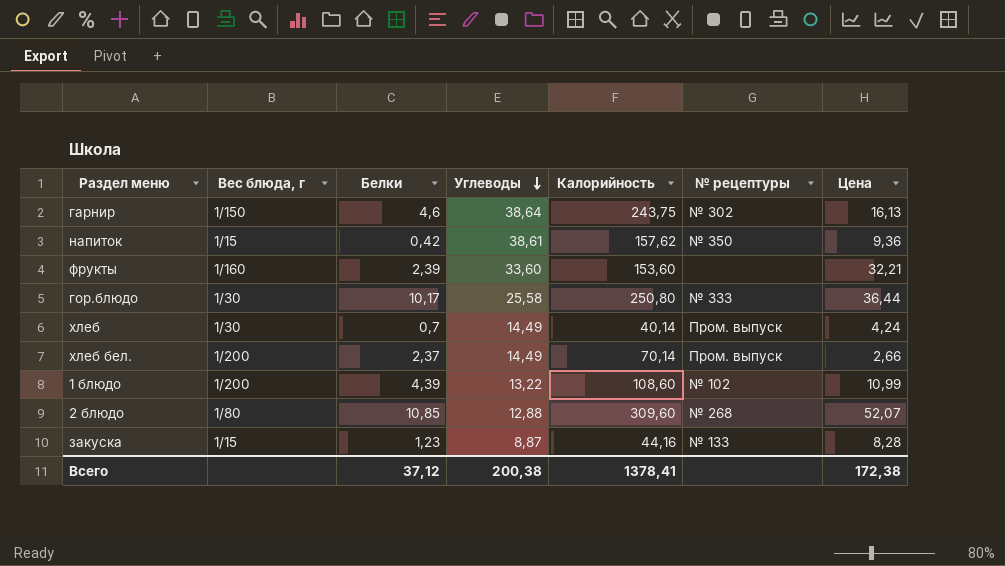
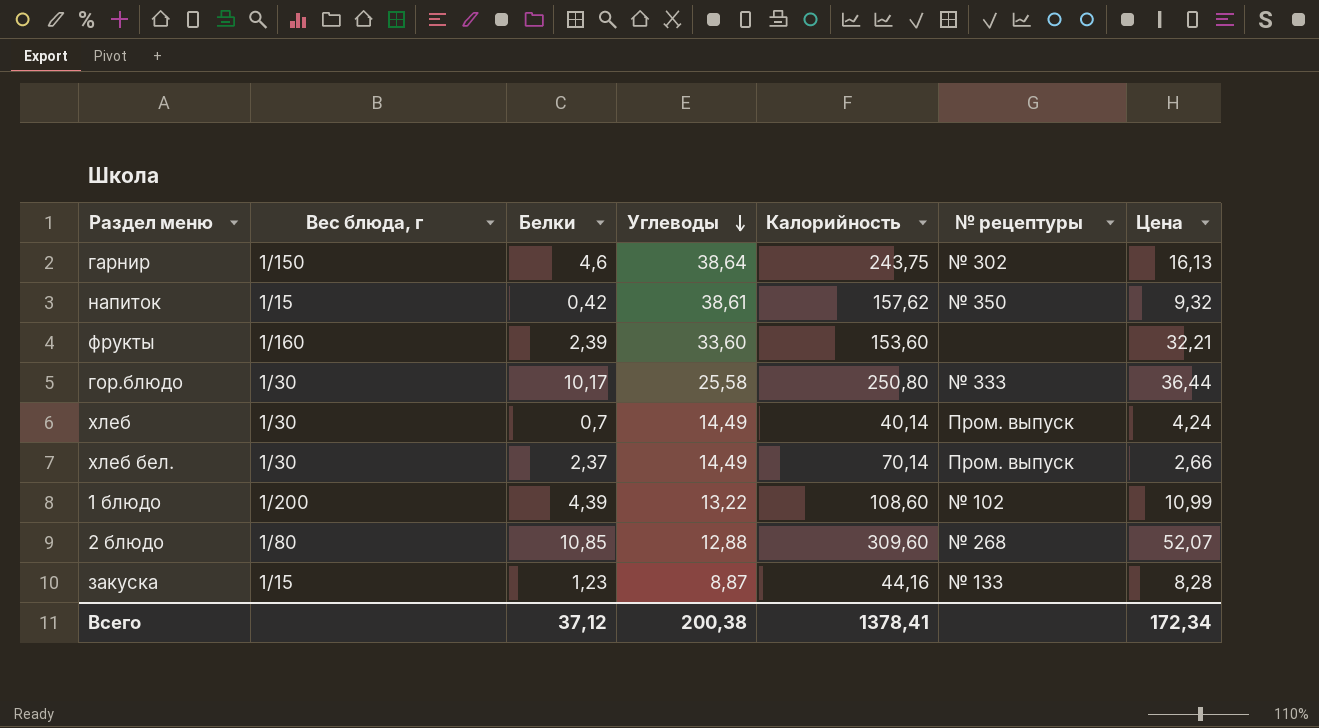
напиток | Цена: 9,36 -> 9,32
хлеб бел. | Вес блюда, г: 1/200 -> 1/30
Всего | Цена: 172,38 -> 172,34

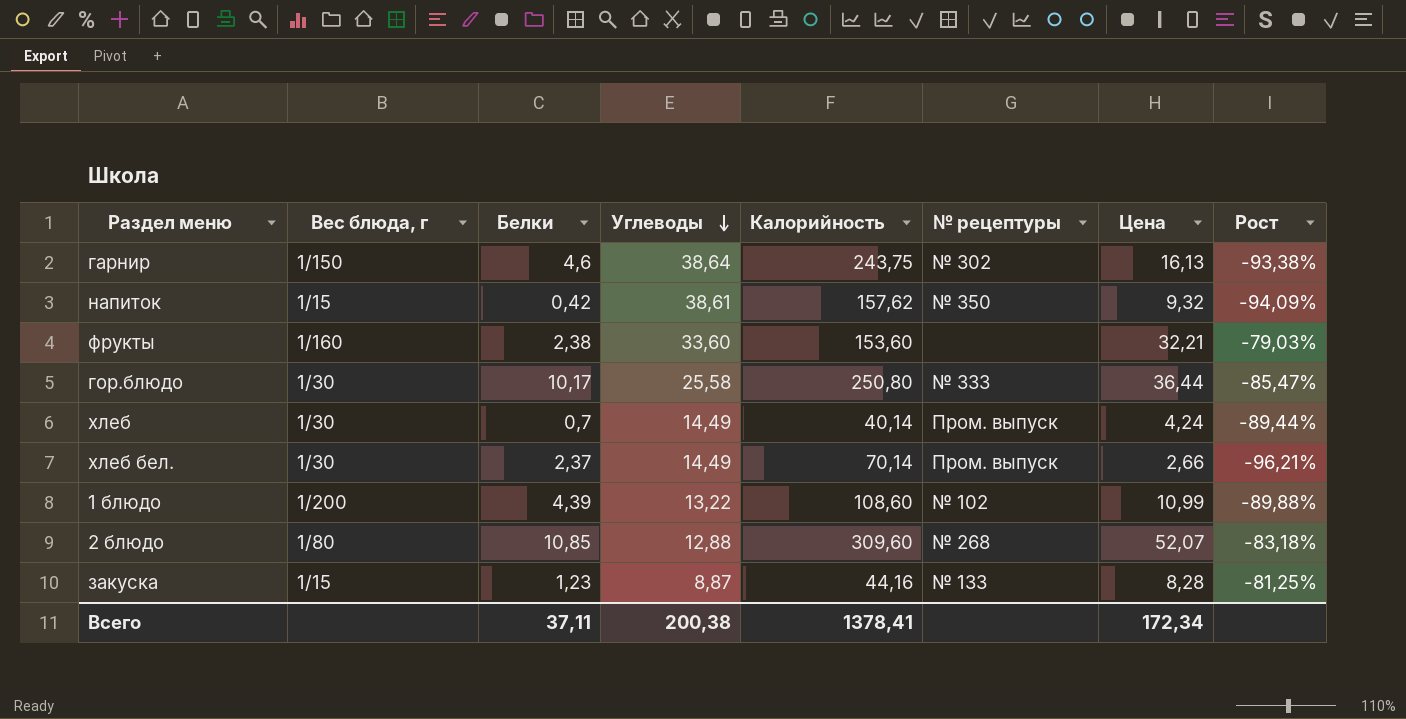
column Рост | formula: none -> ([Цена] - [Калорийность]) / [Калорийность]
фрукты | Белки: 2,39 -> 2,38
Всего | Белки: 37,12 -> 37,11

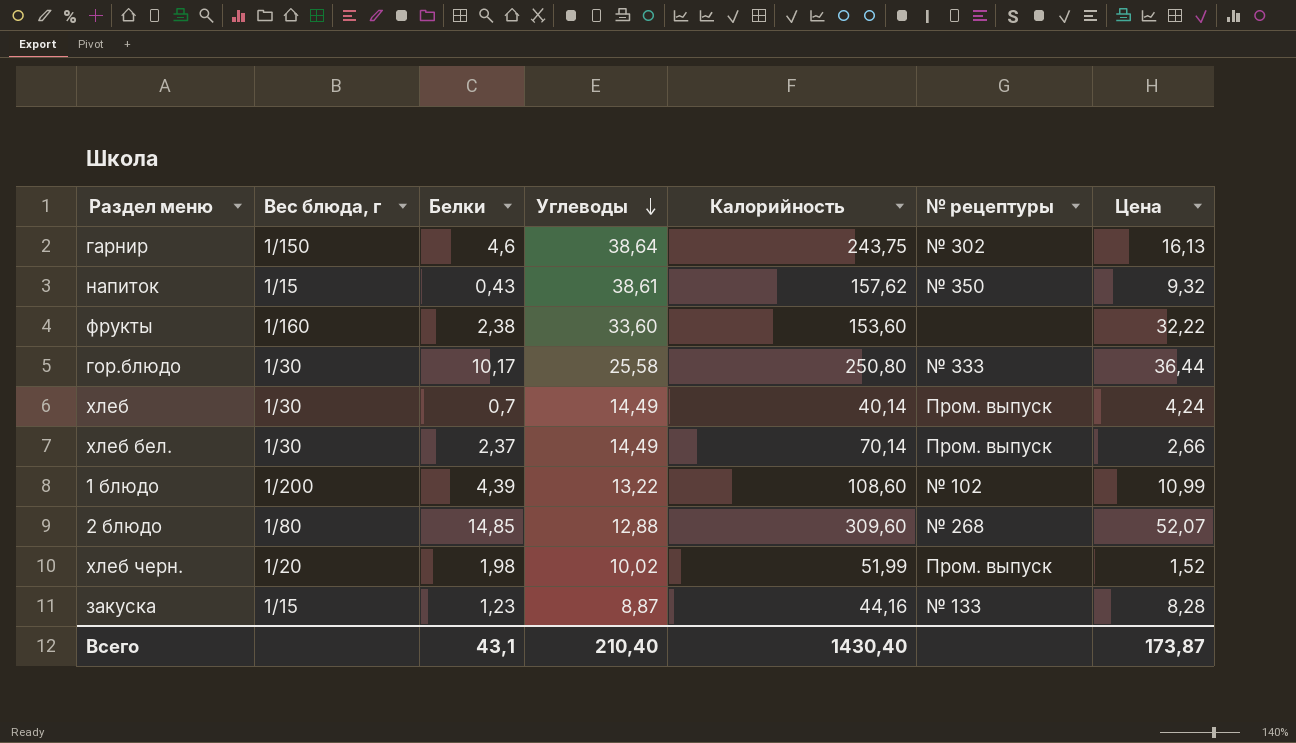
column Рост | formula: ([Цена] - [Калорийность]) / [Калорийность] -> none
напиток | Белки: 0,42 -> 0,43
фрукты | Цена: 32,21 -> 32,22
2 блюдо | Белки: 10,85 -> 14,85
row хлеб черн.: none -> 1/20 | 1,98 | 10,02 | 51,99 | Пром. выпуск | 1,52
Всего | Белки: 37,11 -> 43,1
Всего | Углеводы: 200,38 -> 210,40
Всего | Калорийность: 1378,41 -> 1430,40
Всего | Цена: 172,34 -> 173,87

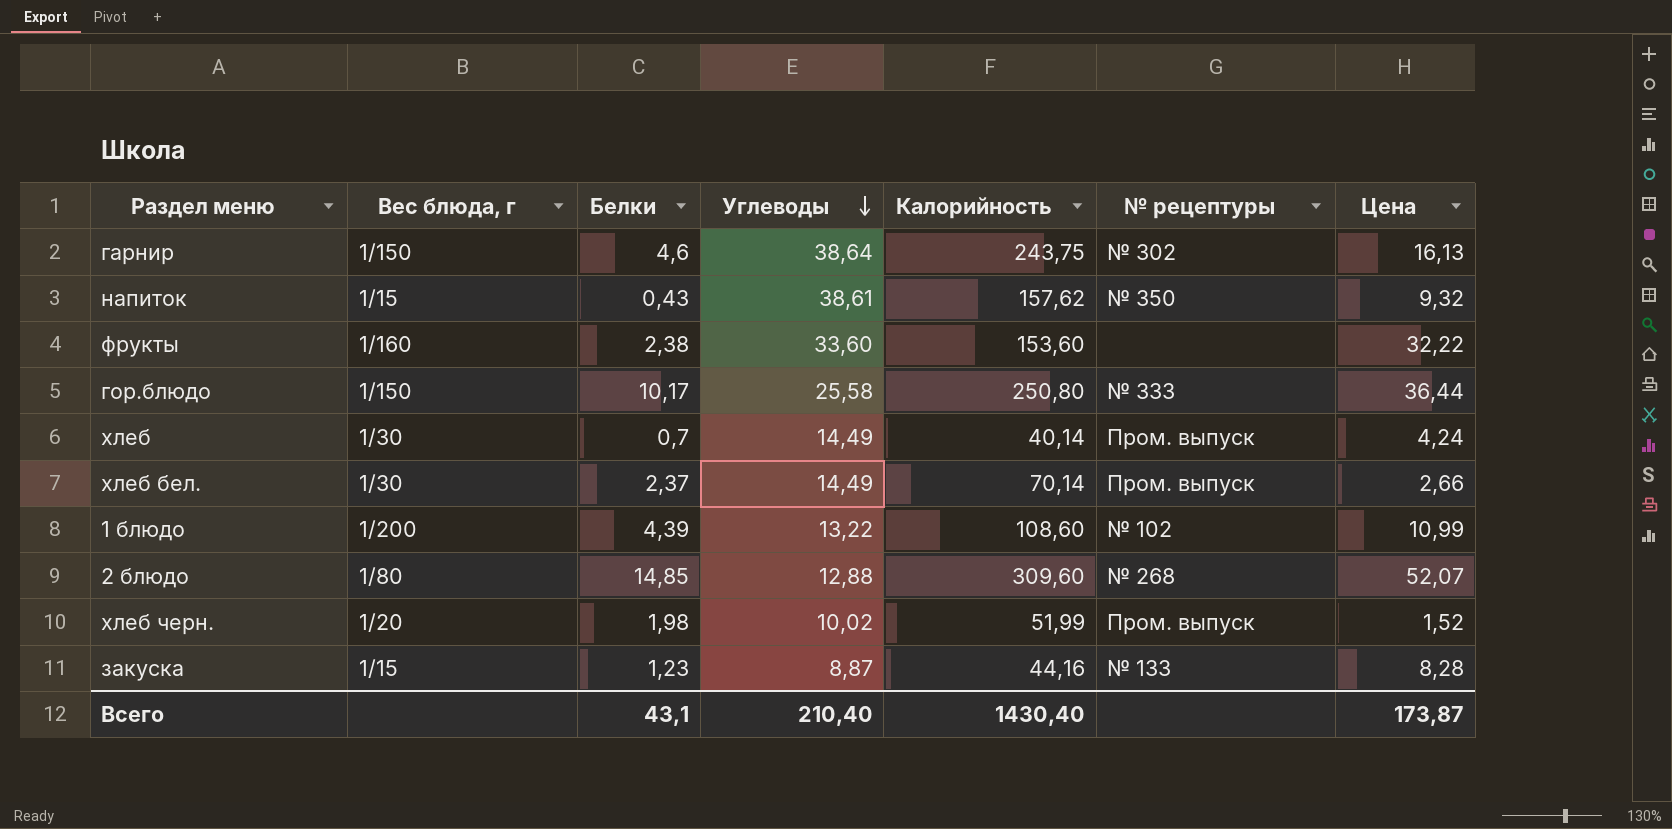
гор.блюдо | Вес блюда, г: 1/30 -> 1/150

